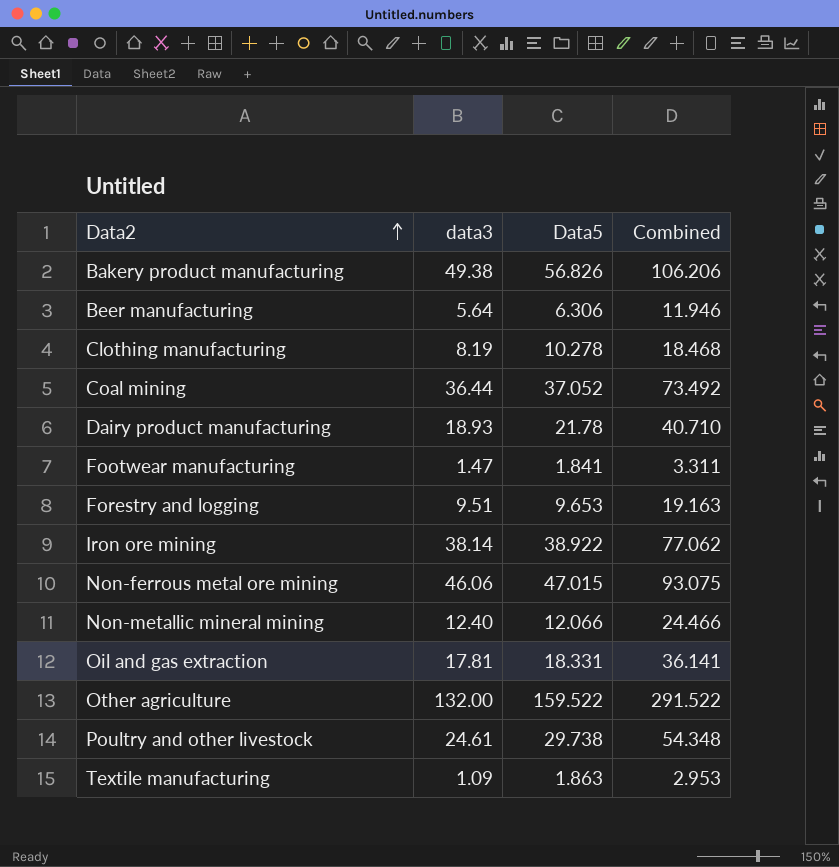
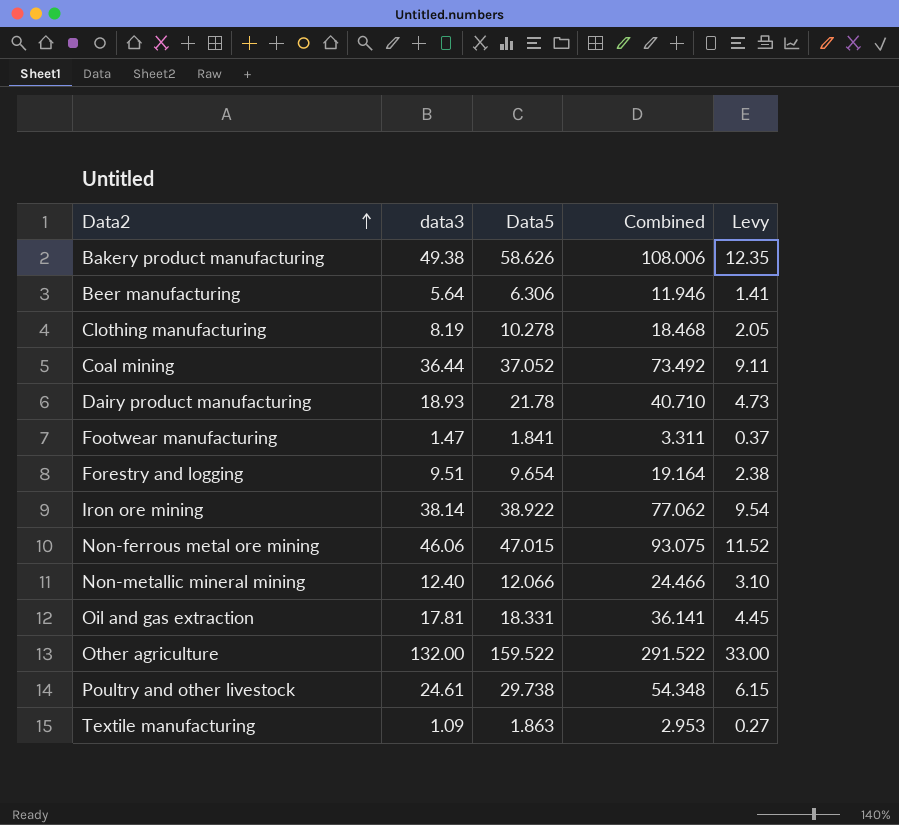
column Levy | formula: none -> [data3] * 0.25
Bakery product manufacturing | Data5: 56.826 -> 58.626
Bakery product manufacturing | Combined: 106.206 -> 108.006
Forestry and logging | Data5: 9.653 -> 9.654
Forestry and logging | Combined: 19.163 -> 19.164

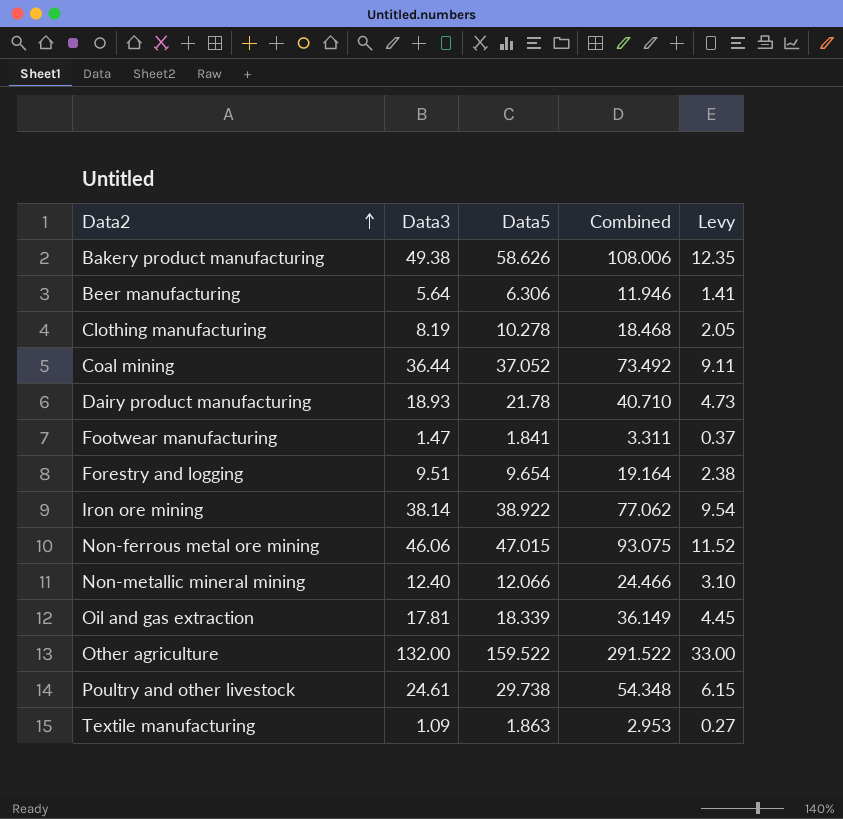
column name: data3 -> Data3
Oil and gas extraction | Data5: 18.331 -> 18.339
Oil and gas extraction | Combined: 36.141 -> 36.149

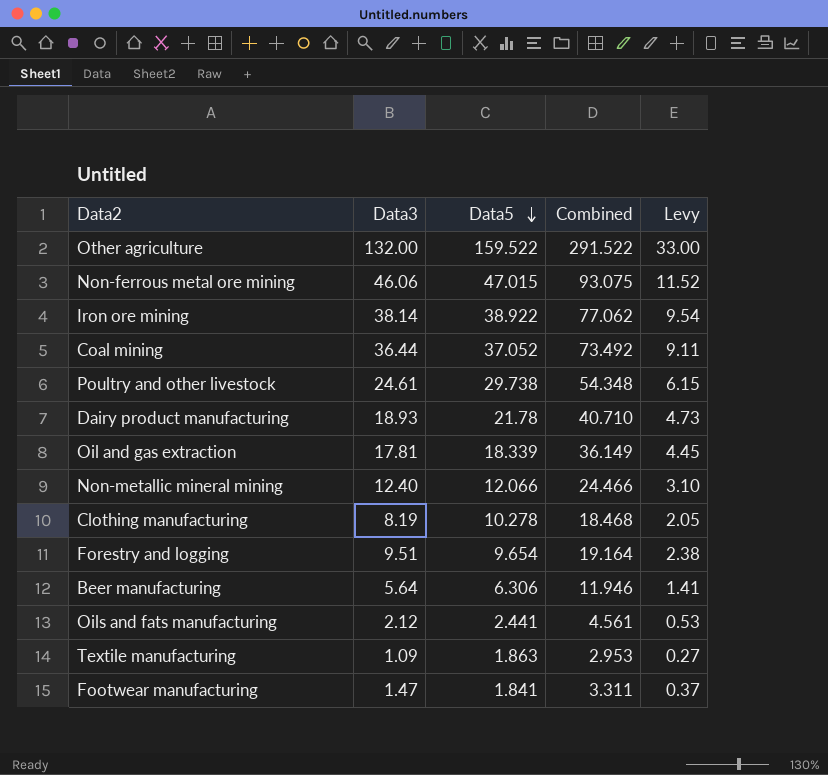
row order: Data2 ascending -> Data5 descending
row Bakery product manufacturing: 49.38 | 58.626 | 108.006 | 12.35 -> none
row Oils and fats manufacturing: none -> 2.12 | 2.441 | 4.561 | 0.53

